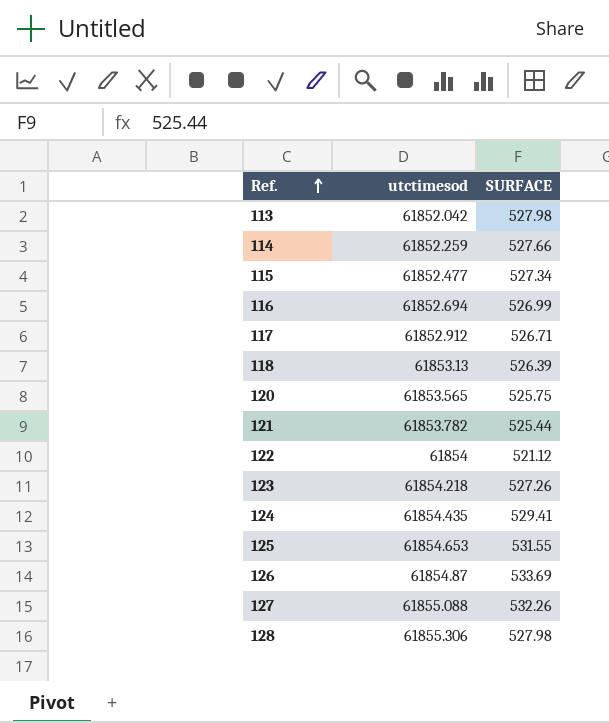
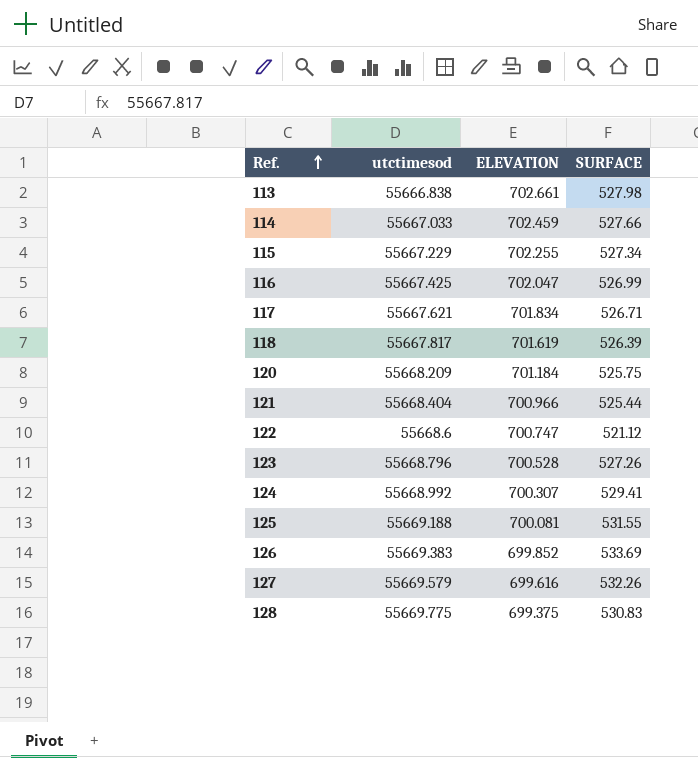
column ELEVATION | position: none -> 3
113 | utctimesod: 61852.042 -> 55666.838
114 | utctimesod: 61852.259 -> 55667.033
115 | utctimesod: 61852.477 -> 55667.229
116 | utctimesod: 61852.694 -> 55667.425
117 | utctimesod: 61852.912 -> 55667.621
118 | utctimesod: 61853.13 -> 55667.817
120 | utctimesod: 61853.565 -> 55668.209
121 | utctimesod: 61853.782 -> 55668.404
122 | utctimesod: 61854 -> 55668.6
123 | utctimesod: 61854.218 -> 55668.796
124 | utctimesod: 61854.435 -> 55668.992
125 | utctimesod: 61854.653 -> 55669.188
126 | utctimesod: 61854.87 -> 55669.383
127 | utctimesod: 61855.088 -> 55669.579
128 | utctimesod: 61855.306 -> 55669.775
128 | SURFACE: 527.98 -> 530.83

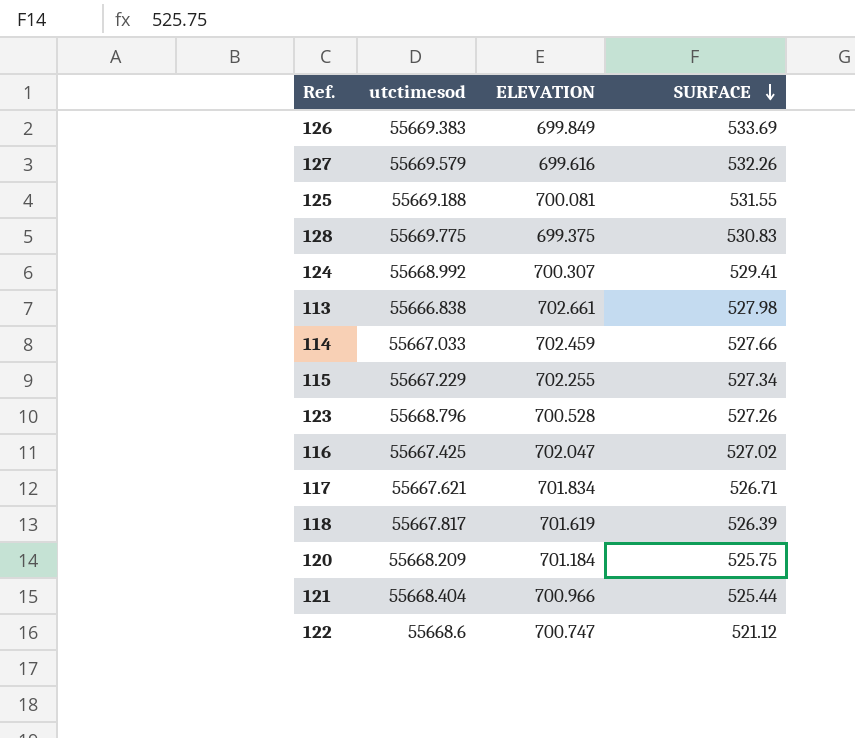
row order: Ref. ascending -> SURFACE descending
126 | ELEVATION: 699.852 -> 699.849
116 | SURFACE: 526.99 -> 527.02

